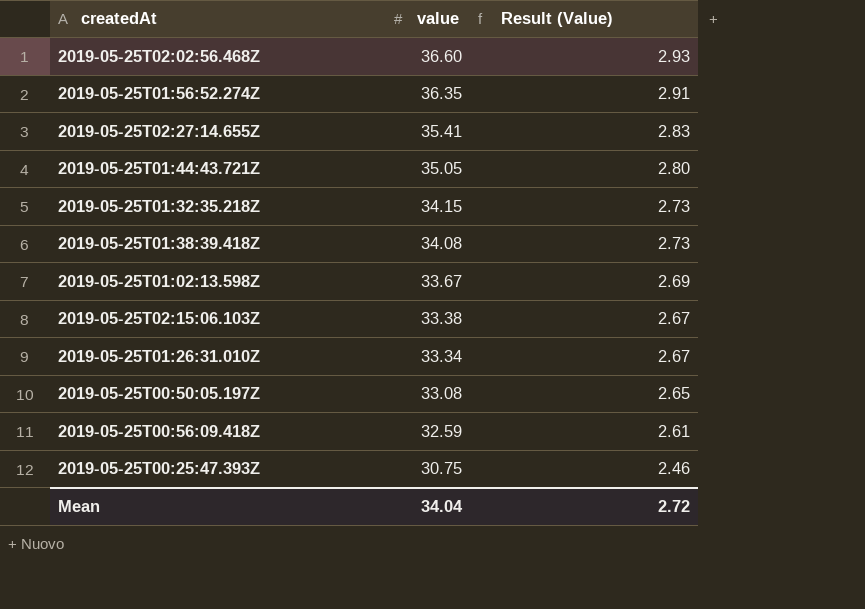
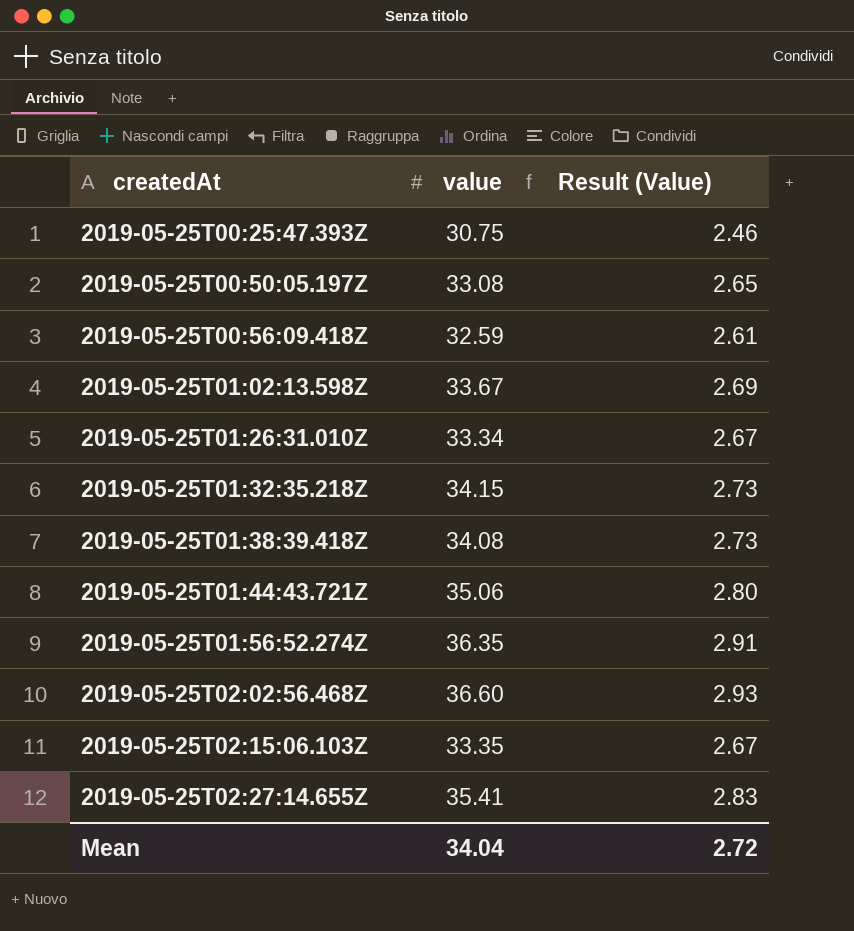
row order: value descending -> createdAt ascending
2019-05-25T01:44:43.721Z | value: 35.05 -> 35.06
2019-05-25T02:15:06.103Z | value: 33.38 -> 33.35

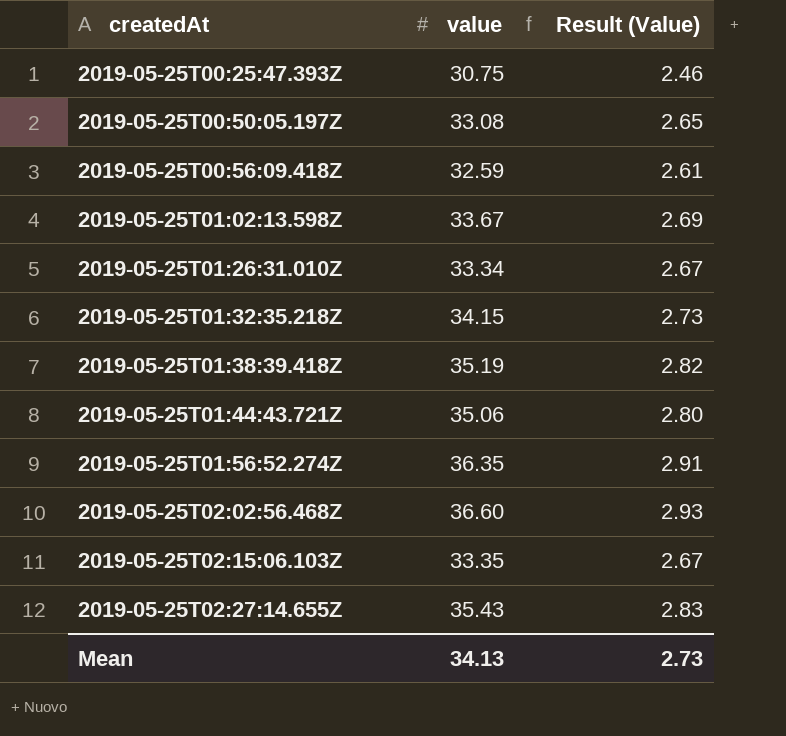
2019-05-25T01:38:39.418Z | value: 34.08 -> 35.19
2019-05-25T01:38:39.418Z | Result (Value): 2.73 -> 2.82
2019-05-25T02:27:14.655Z | value: 35.41 -> 35.43
Mean | value: 34.04 -> 34.13
Mean | Result (Value): 2.72 -> 2.73

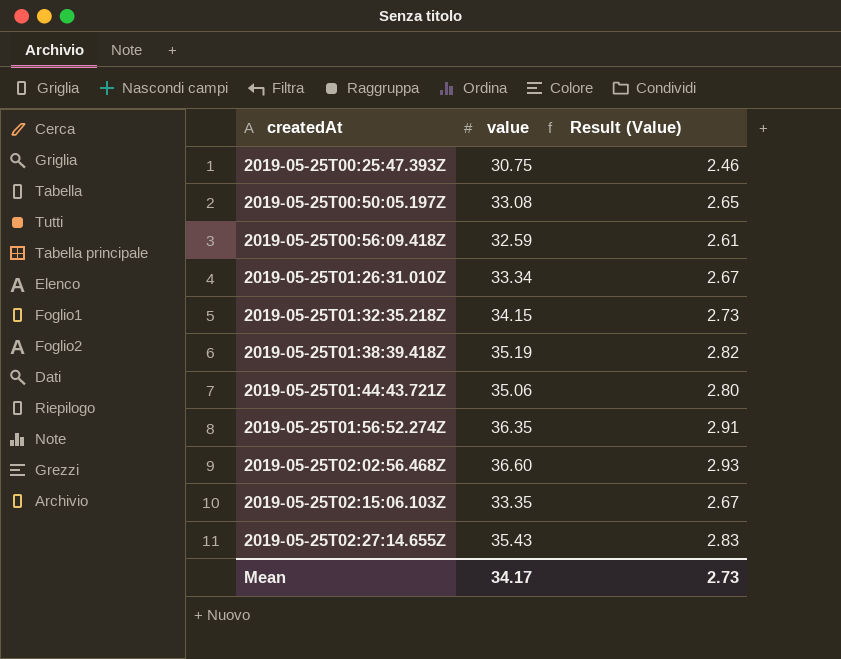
row 2019-05-25T01:02:13.598Z: 33.67 | 2.69 -> none
Mean | value: 34.13 -> 34.17

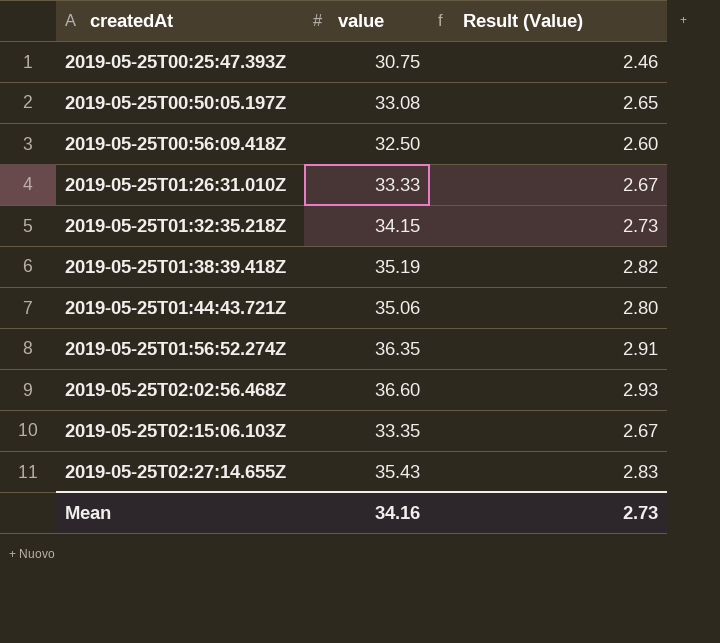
2019-05-25T00:56:09.418Z | value: 32.59 -> 32.50
2019-05-25T00:56:09.418Z | Result (Value): 2.61 -> 2.60
2019-05-25T01:26:31.010Z | value: 33.34 -> 33.33
Mean | value: 34.17 -> 34.16

